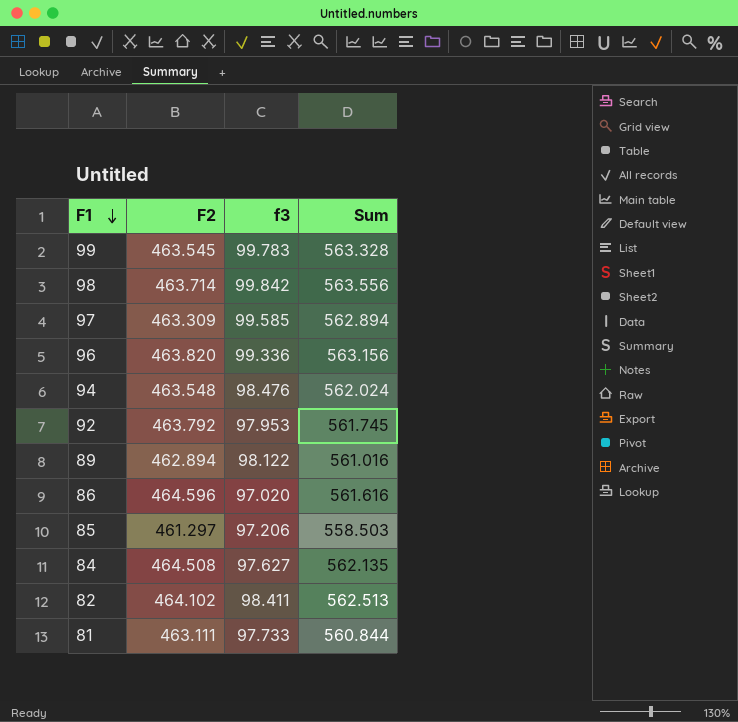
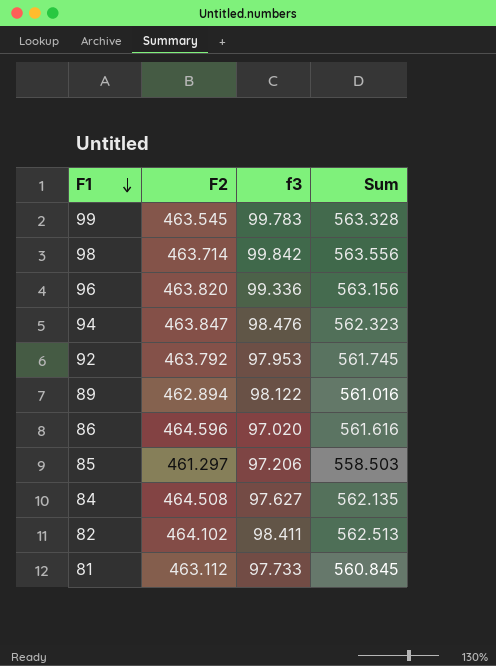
row 97: 463.309 | 99.585 | 562.894 -> none
94 | F2: 463.548 -> 463.847
94 | Sum: 562.024 -> 562.323
81 | F2: 463.111 -> 463.112
81 | Sum: 560.844 -> 560.845

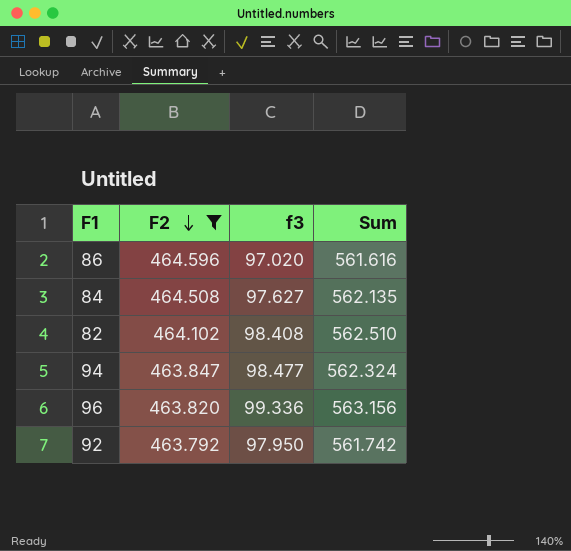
filter: none -> F2 >= 463.792
row order: F1 descending -> F2 descending
82 | f3: 98.411 -> 98.408
82 | Sum: 562.513 -> 562.510
94 | f3: 98.476 -> 98.477
94 | Sum: 562.323 -> 562.324
92 | f3: 97.953 -> 97.950
92 | Sum: 561.745 -> 561.742

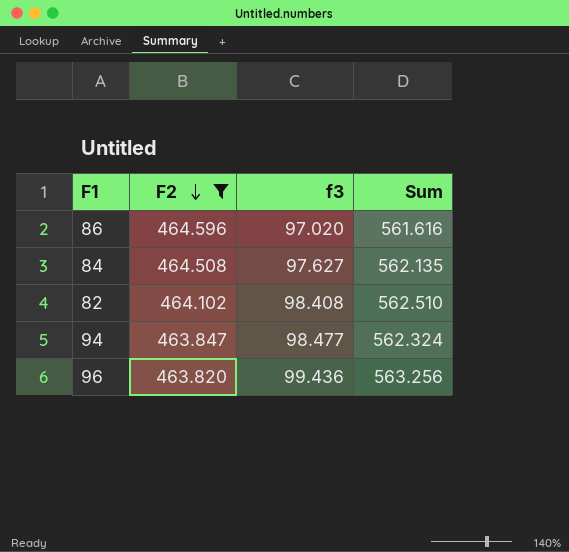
row 92: 463.792 | 97.950 | 561.742 -> none
96 | f3: 99.336 -> 99.436
96 | Sum: 563.156 -> 563.256

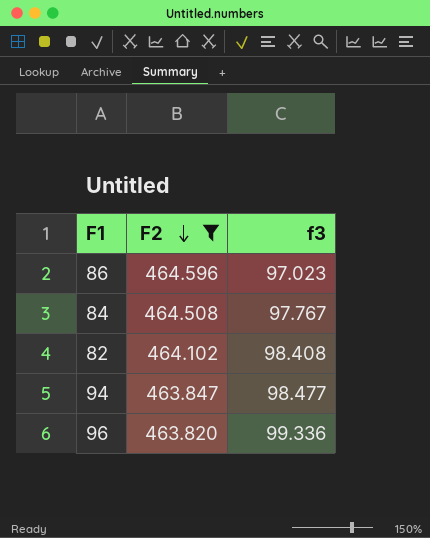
column Sum | formula: [F2] + [f3] -> none
86 | f3: 97.020 -> 97.023
84 | f3: 97.627 -> 97.767
96 | f3: 99.436 -> 99.336

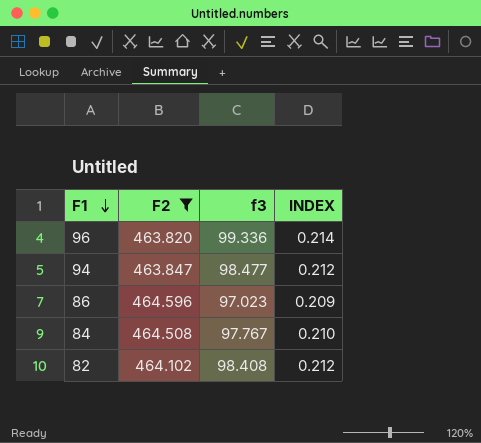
row order: F2 descending -> F1 descending
column INDEX | formula: none -> [f3] / [F2]

